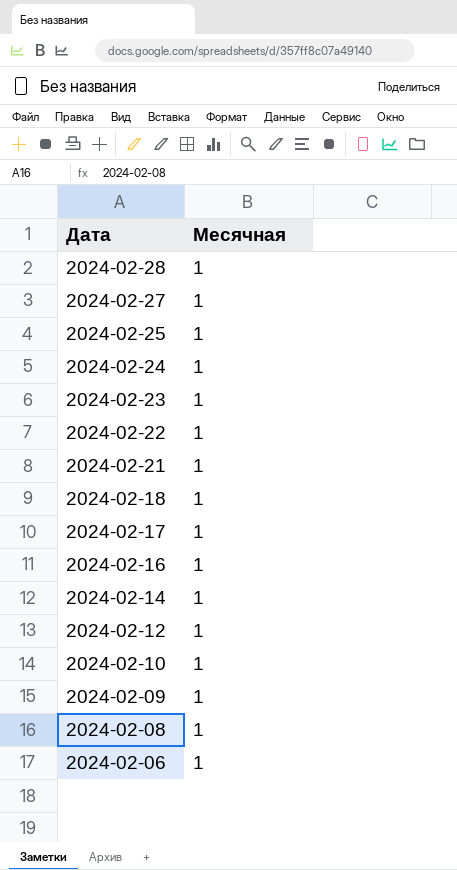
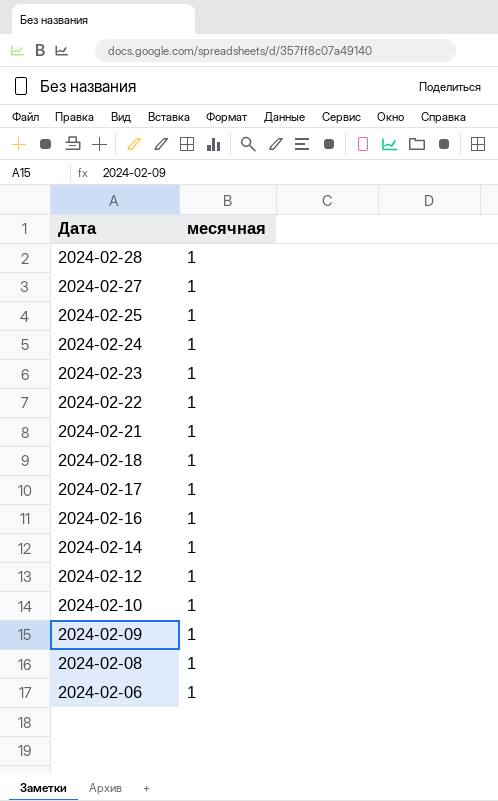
column name: Месячная -> месячная

